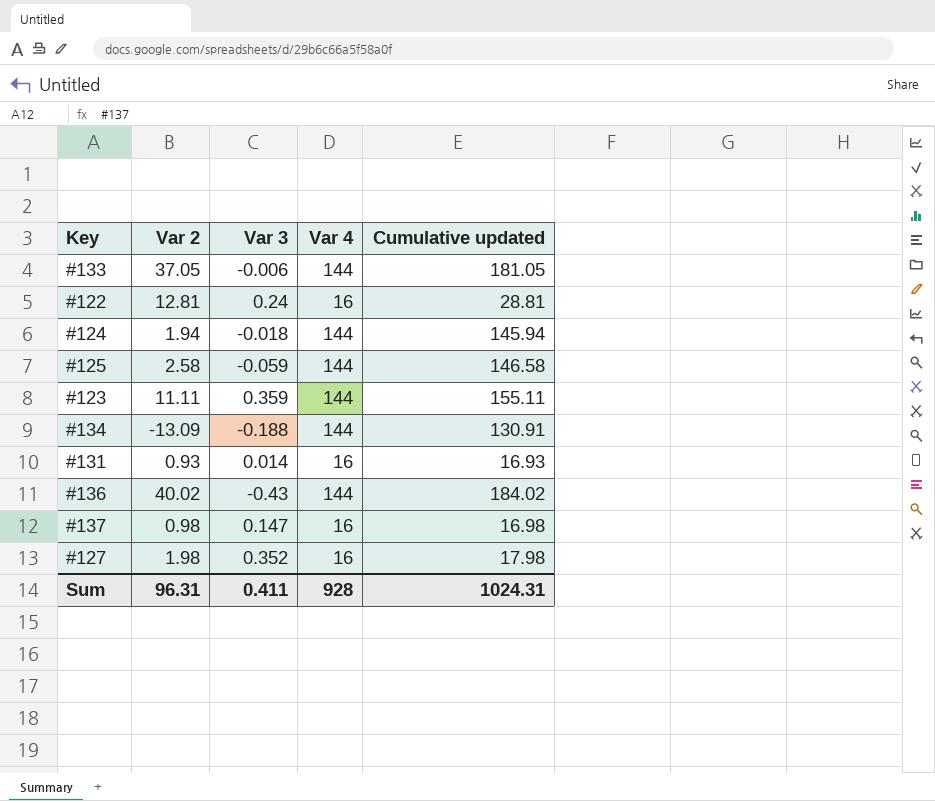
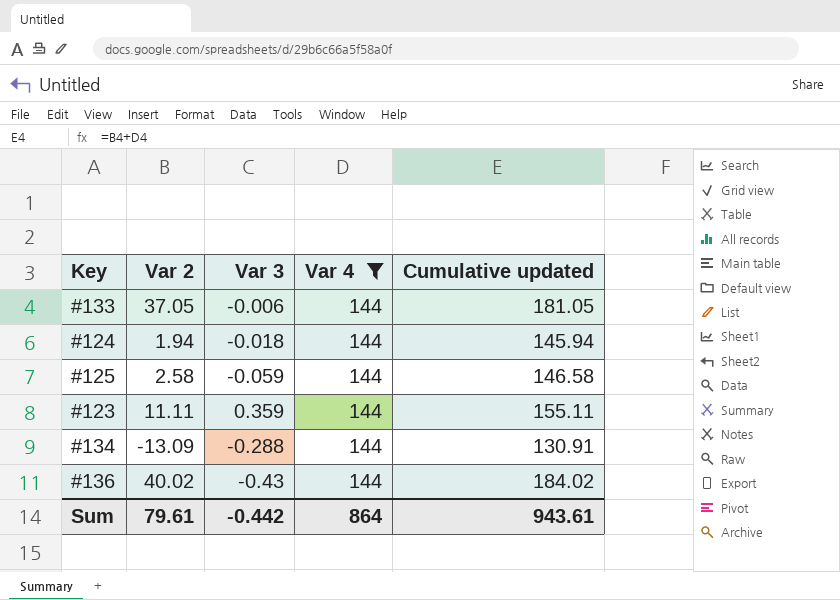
filter: none -> Var 4 = 144
#134 | Var 3: -0.188 -> -0.288
Sum | Var 2: 96.31 -> 79.61
Sum | Var 3: 0.411 -> -0.442
Sum | Var 4: 928 -> 864
Sum | Cumulative updated: 1024.31 -> 943.61

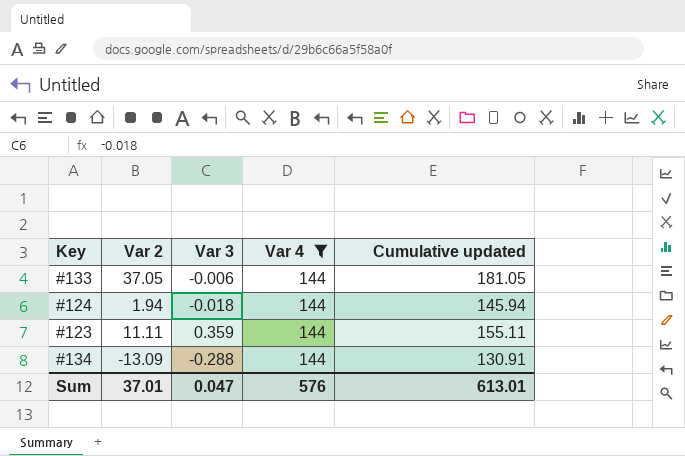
row #125: 2.58 | -0.059 | 144 | 146.58 -> none
row #136: 40.02 | -0.43 | 144 | 184.02 -> none
Sum | Var 2: 79.61 -> 37.01
Sum | Var 3: -0.442 -> 0.047
Sum | Var 4: 864 -> 576
Sum | Cumulative updated: 943.61 -> 613.01

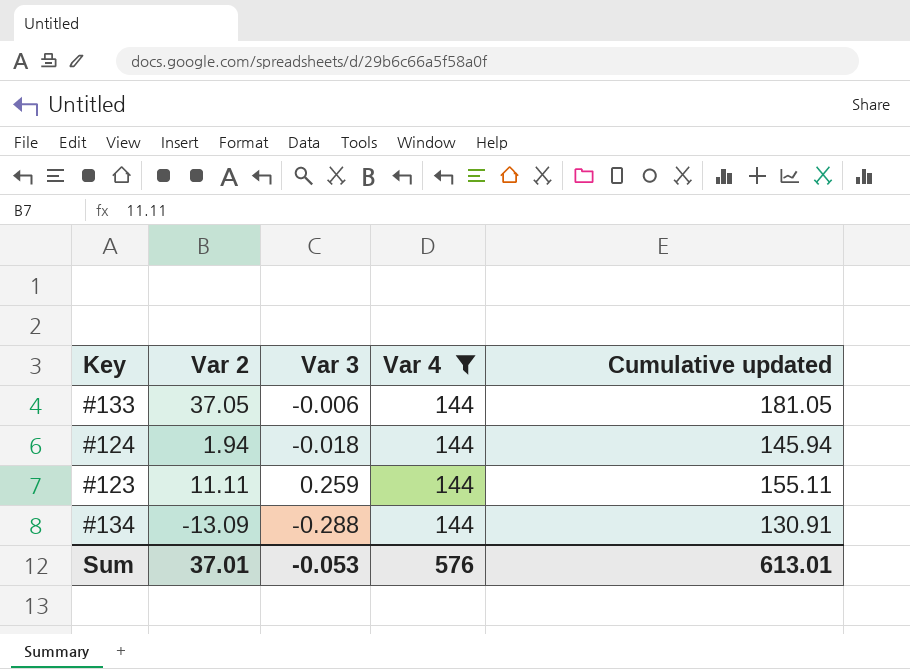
#123 | Var 3: 0.359 -> 0.259
Sum | Var 3: 0.047 -> -0.053

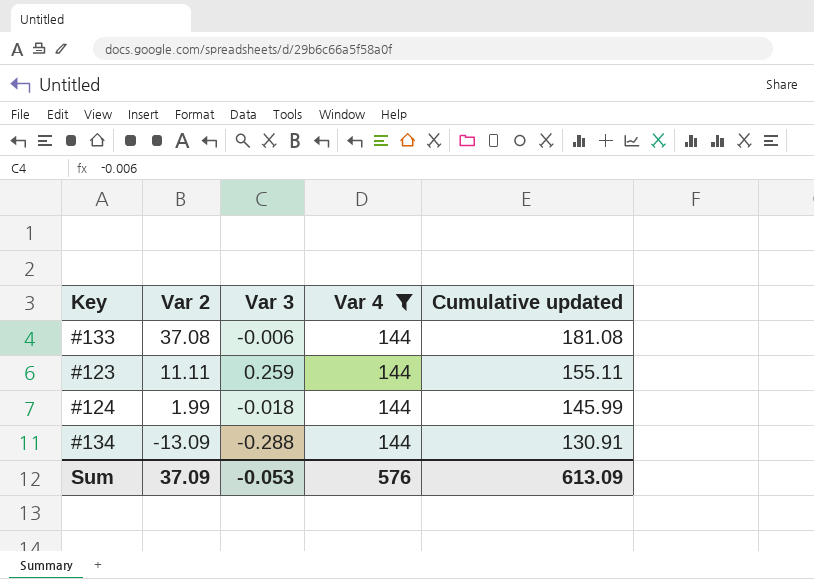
row order: none -> Var 2 descending
#133 | Var 2: 37.05 -> 37.08
#133 | Cumulative updated: 181.05 -> 181.08
#124 | Var 2: 1.94 -> 1.99
#124 | Cumulative updated: 145.94 -> 145.99
Sum | Var 2: 37.01 -> 37.09
Sum | Cumulative updated: 613.01 -> 613.09

